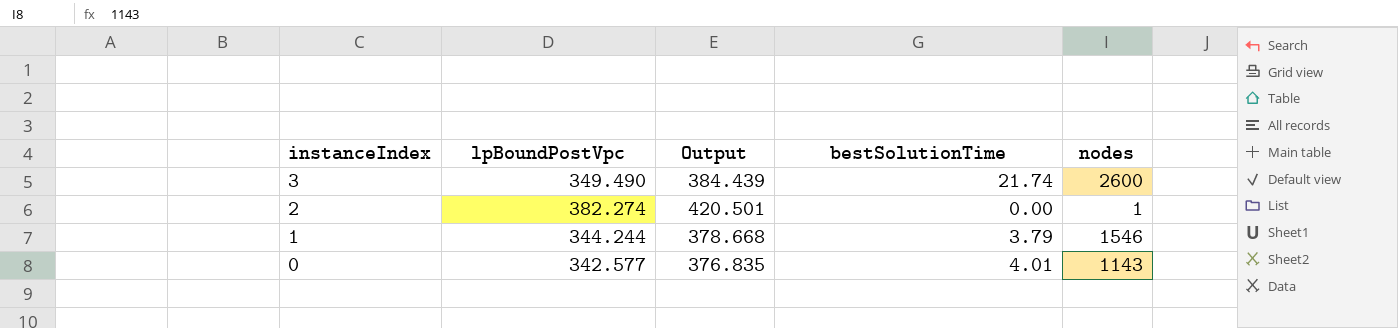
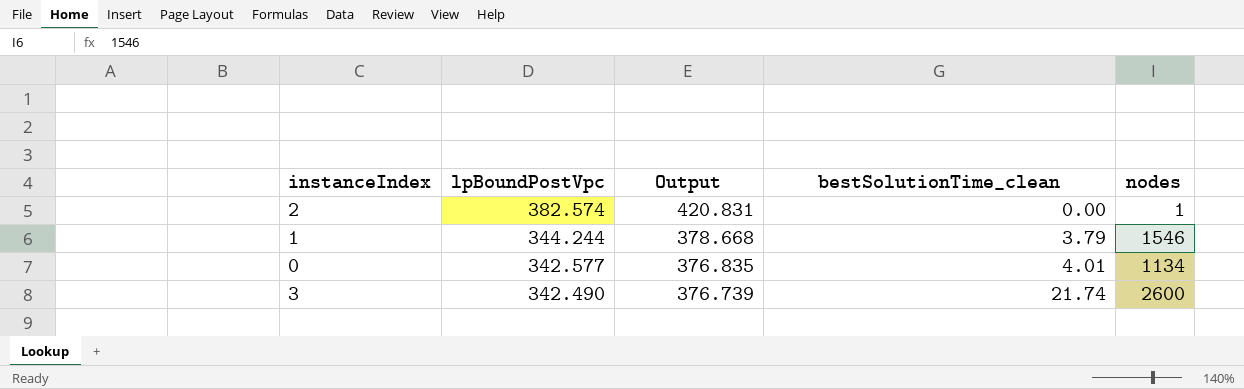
row order: instanceIndex descending -> lpBoundPostVpc descending
column name: bestSolutionTime -> bestSolutionTime_clean
2 | lpBoundPostVpc: 382.274 -> 382.574
2 | Output: 420.501 -> 420.831
0 | nodes: 1143 -> 1134
3 | lpBoundPostVpc: 349.490 -> 342.490
3 | Output: 384.439 -> 376.739

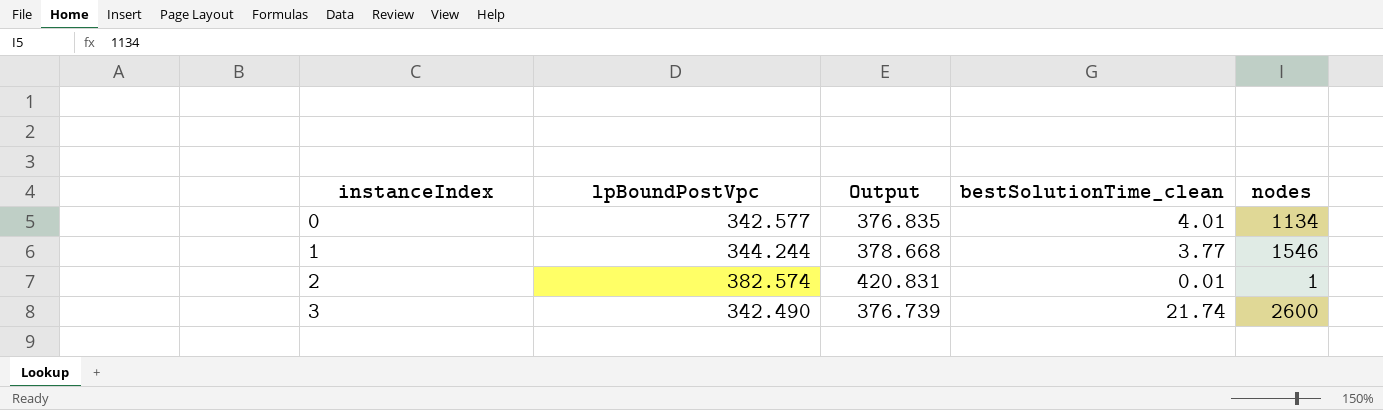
row order: lpBoundPostVpc descending -> instanceIndex ascending
1 | bestSolutionTime_clean: 3.79 -> 3.77
2 | bestSolutionTime_clean: 0.00 -> 0.01

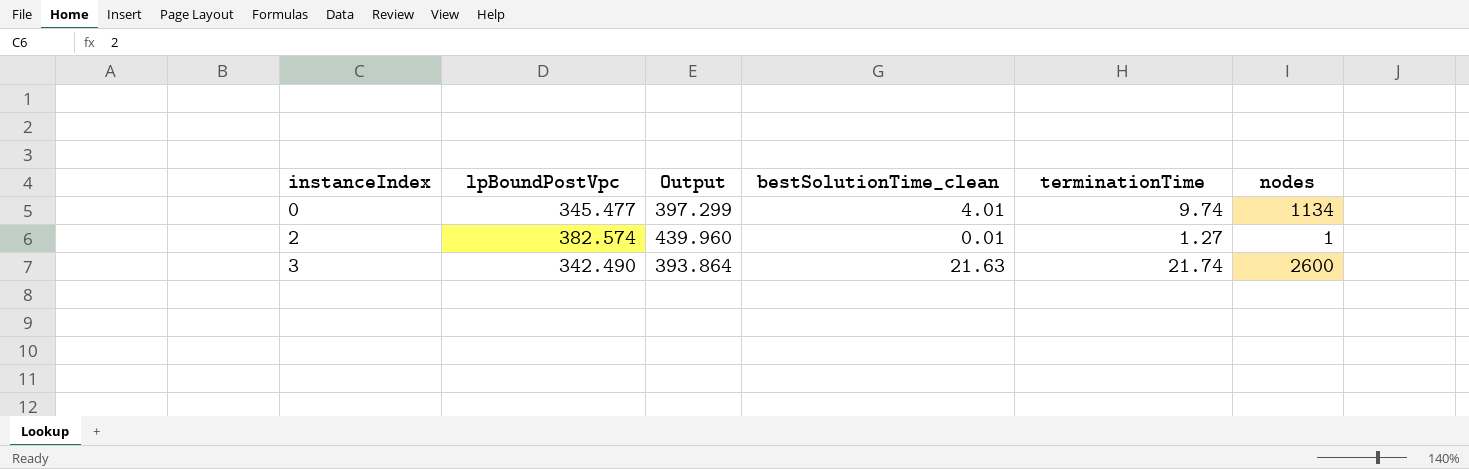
column Output | formula: [lpBoundPostVpc] * 1.1 -> [lpBoundPostVpc] * 1.15
column terminationTime | position: none -> 5
row 1: 344.244 | 378.668 | 3.77 | 1546 -> none
0 | lpBoundPostVpc: 342.577 -> 345.477
3 | bestSolutionTime_clean: 21.74 -> 21.63

